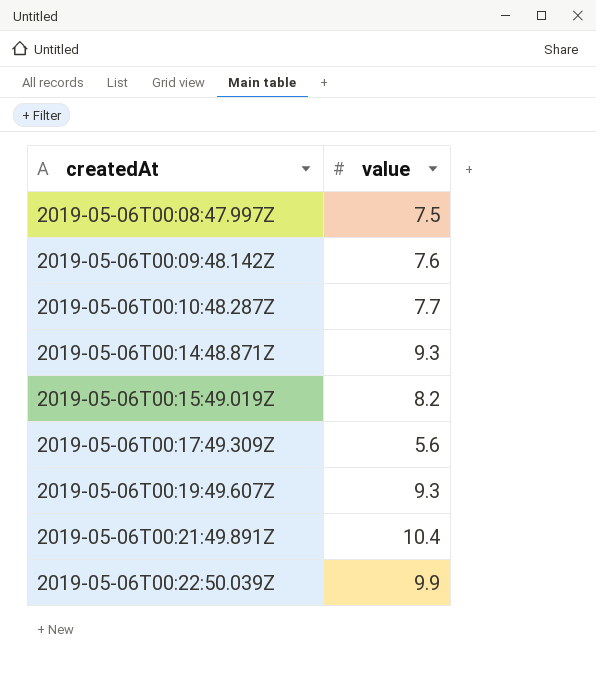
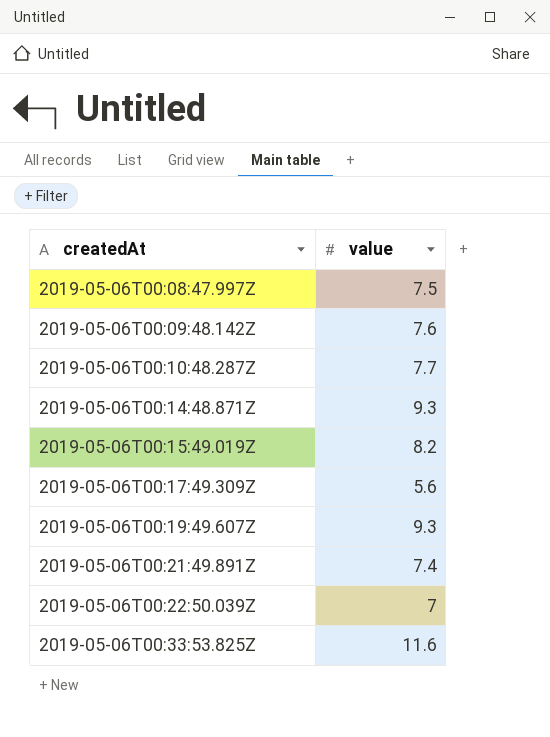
2019-05-06T00:21:49.891Z | value: 10.4 -> 7.4
2019-05-06T00:22:50.039Z | value: 9.9 -> 7
row 2019-05-06T00:33:53.825Z: none -> 11.6

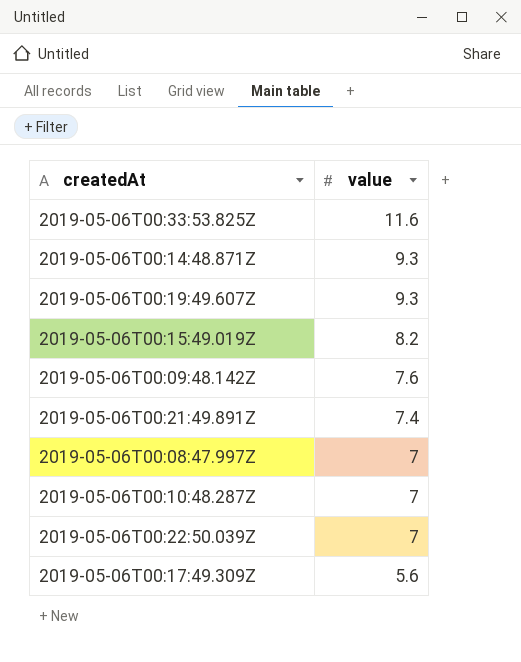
row order: createdAt ascending -> value descending
2019-05-06T00:08:47.997Z | value: 7.5 -> 7
2019-05-06T00:10:48.287Z | value: 7.7 -> 7

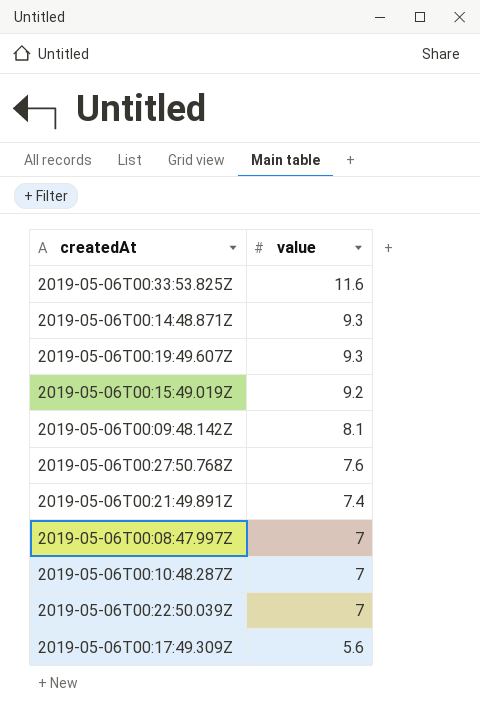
2019-05-06T00:15:49.019Z | value: 8.2 -> 9.2
2019-05-06T00:09:48.142Z | value: 7.6 -> 8.1
row 2019-05-06T00:27:50.768Z: none -> 7.6

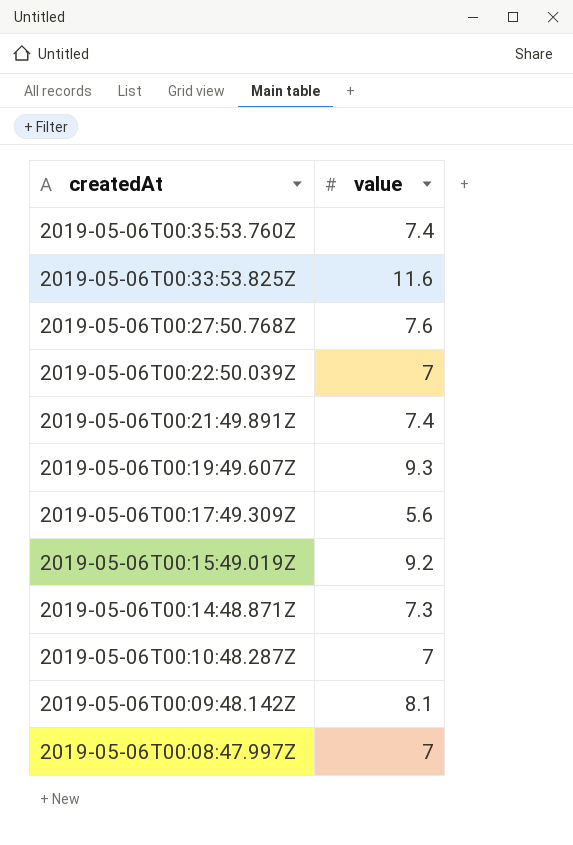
row order: value descending -> createdAt descending
row 2019-05-06T00:35:53.760Z: none -> 7.4
2019-05-06T00:14:48.871Z | value: 9.3 -> 7.3

